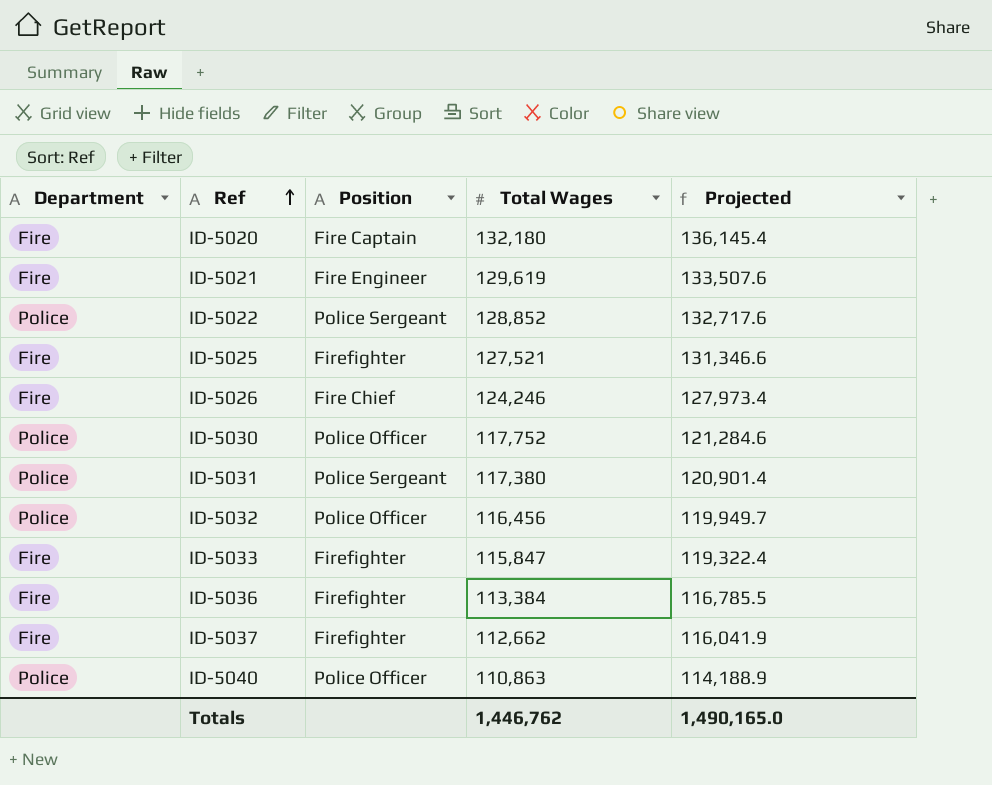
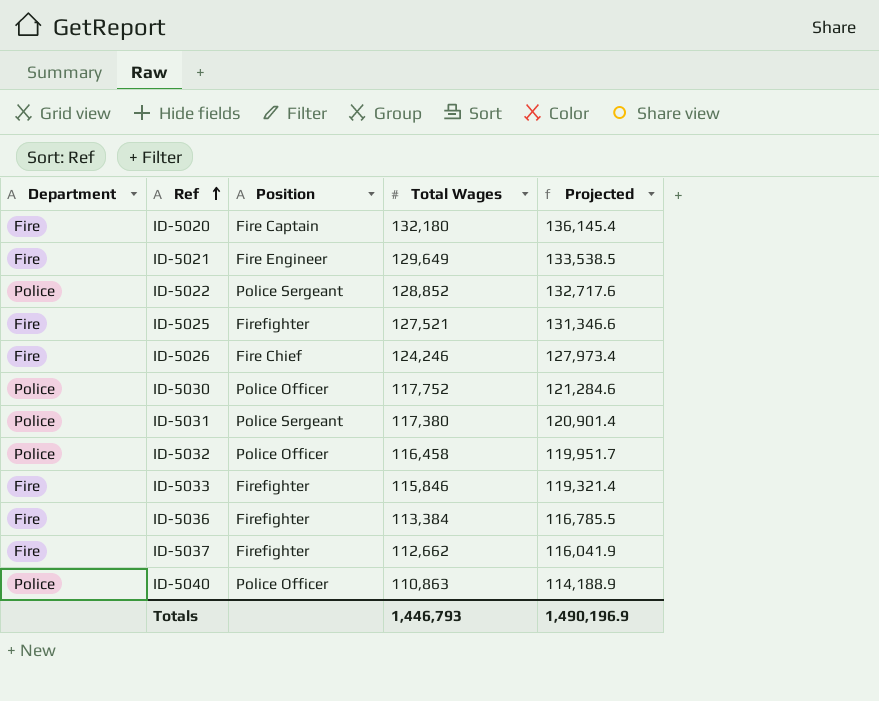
ID-5021 | Total Wages: 129,619 -> 129,649
ID-5021 | Projected: 133,507.6 -> 133,538.5
ID-5032 | Total Wages: 116,456 -> 116,458
ID-5032 | Projected: 119,949.7 -> 119,951.7
ID-5033 | Total Wages: 115,847 -> 115,846
ID-5033 | Projected: 119,322.4 -> 119,321.4
Totals | Total Wages: 1,446,762 -> 1,446,793
Totals | Projected: 1,490,165.0 -> 1,490,196.9

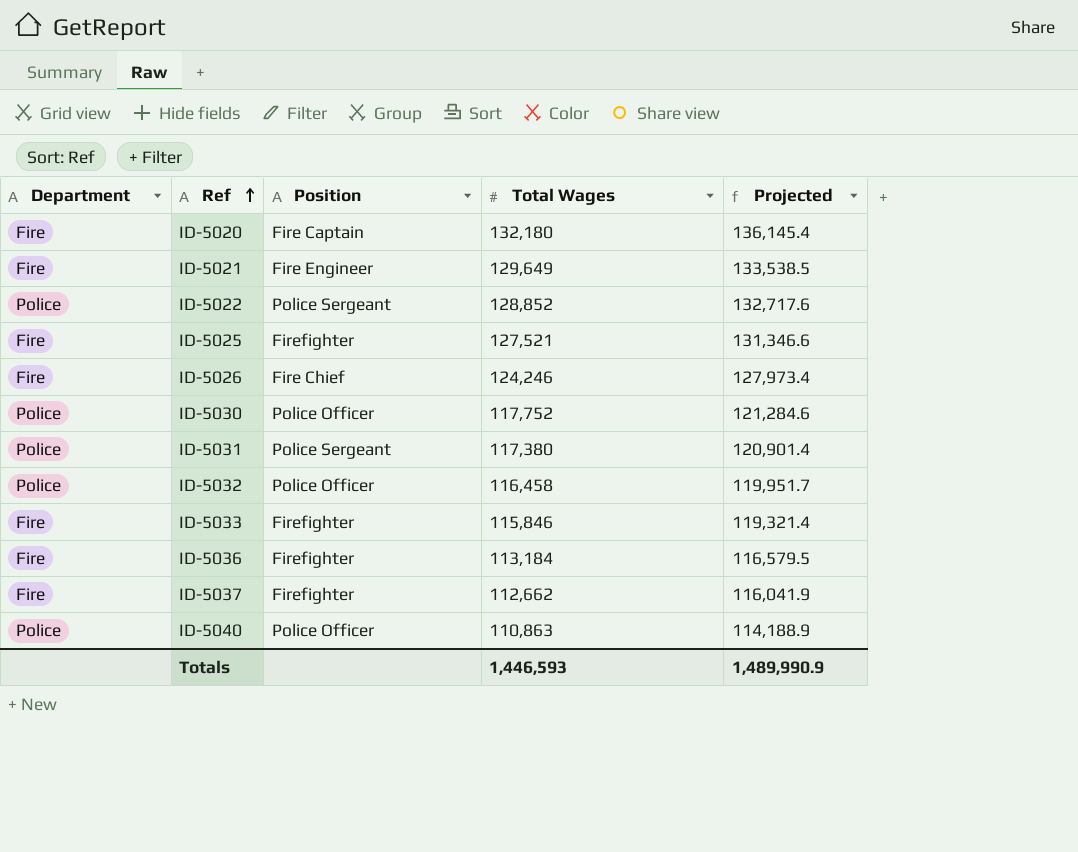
ID-5036 | Total Wages: 113,384 -> 113,184
ID-5036 | Projected: 116,785.5 -> 116,579.5
Totals | Total Wages: 1,446,793 -> 1,446,593
Totals | Projected: 1,490,196.9 -> 1,489,990.9

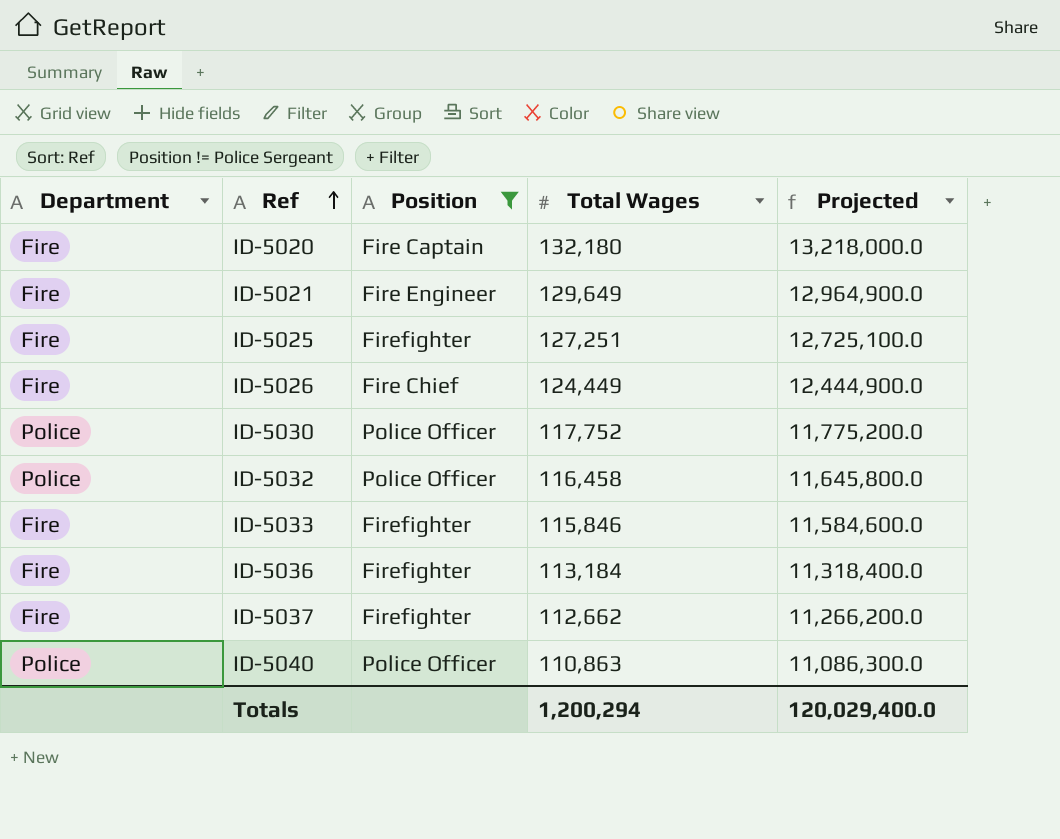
filter: none -> Position != Police Sergeant
column Projected | formula: [Total Wages] * 1.03 -> [Total Wages] * 100
ID-5025 | Total Wages: 127,521 -> 127,251
ID-5026 | Total Wages: 124,246 -> 124,449
Totals | Total Wages: 1,446,593 -> 1,200,294
Totals | Projected: 1,489,990.9 -> 120,029,400.0

